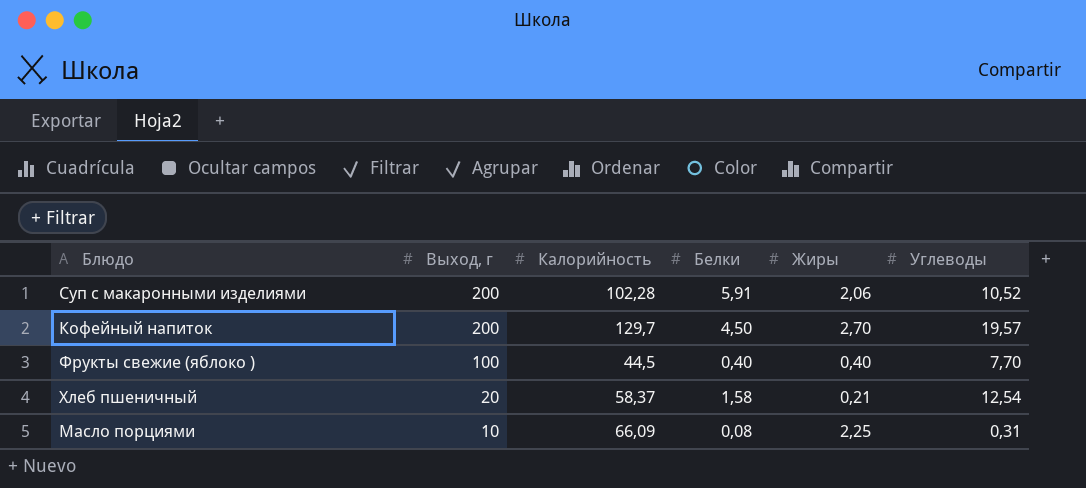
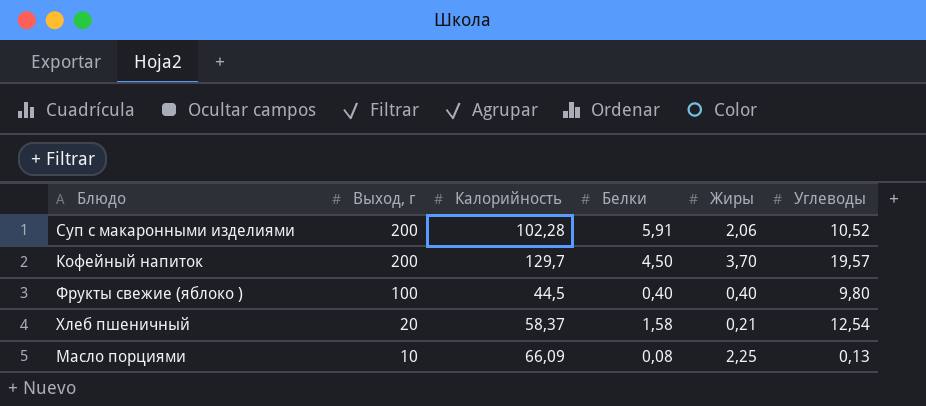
Кофейный напиток | Жиры: 2,70 -> 3,70
Фрукты свежие (яблоко ) | Углеводы: 7,70 -> 9,80
Масло порциями | Углеводы: 0,31 -> 0,13

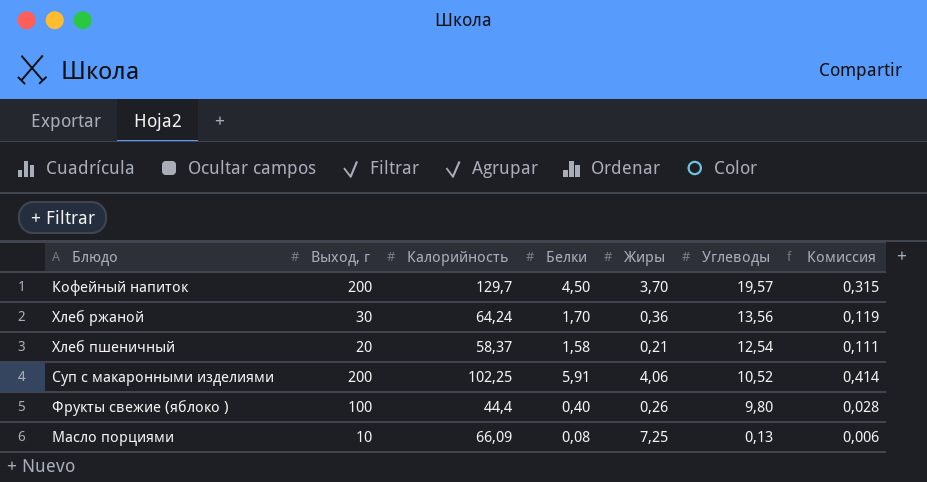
row order: Выход, г descending -> Углеводы descending
column Комиссия | formula: none -> [Белки] * 0,07
row Хлеб ржаной: none -> 30 | 64,24 | 1,70 | 0,36 | 13,56 | 0,119
Суп с макаронными изделиями | Калорийность: 102,28 -> 102,25
Суп с макаронными изделиями | Жиры: 2,06 -> 4,06
Фрукты свежие (яблоко ) | Калорийность: 44,5 -> 44,4
Фрукты свежие (яблоко ) | Жиры: 0,40 -> 0,26
Масло порциями | Жиры: 2,25 -> 7,25

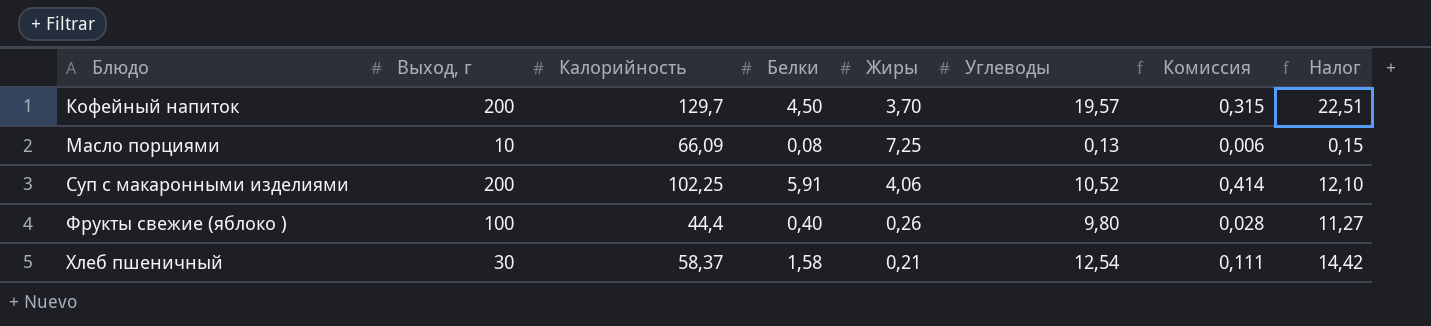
row order: Углеводы descending -> Блюдо ascending
column Налог | formula: none -> [Углеводы] * 1,15
row Хлеб ржаной: 30 | 64,24 | 1,70 | 0,36 | 13,56 | 0,119 -> none
Хлеб пшеничный | Выход, г: 20 -> 30

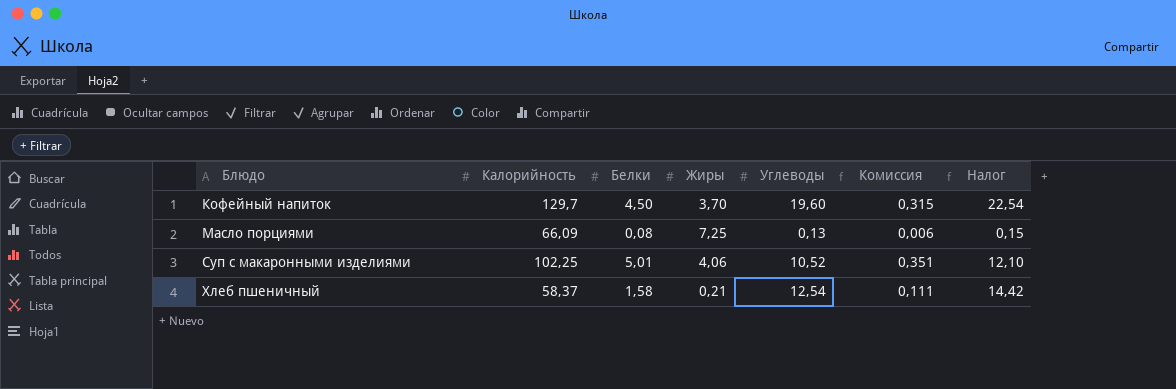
column Выход, г | position: 2 -> none
row Фрукты свежие (яблоко ): 100 | 44,4 | 0,40 | 0,26 | 9,80 | 0,028 | 11,27 -> none
Кофейный напиток | Углеводы: 19,57 -> 19,60
Кофейный напиток | Налог: 22,51 -> 22,54
Суп с макаронными изделиями | Белки: 5,91 -> 5,01
Суп с макаронными изделиями | Комиссия: 0,414 -> 0,351

